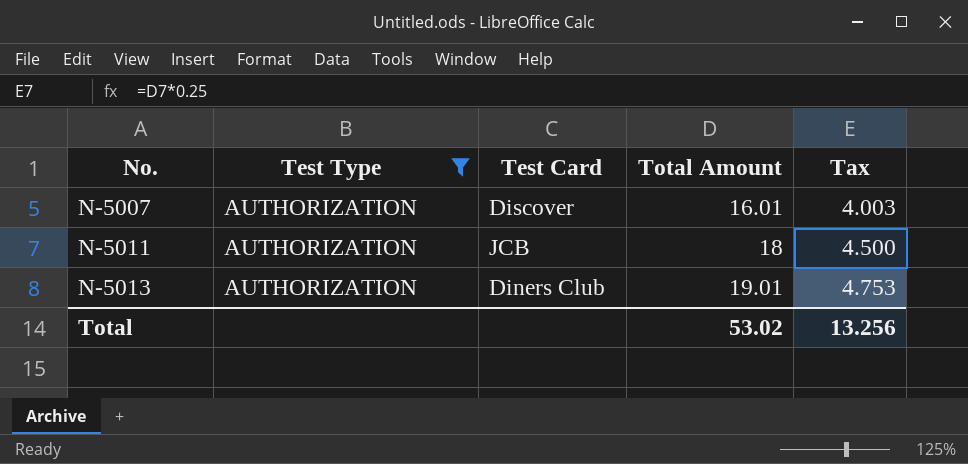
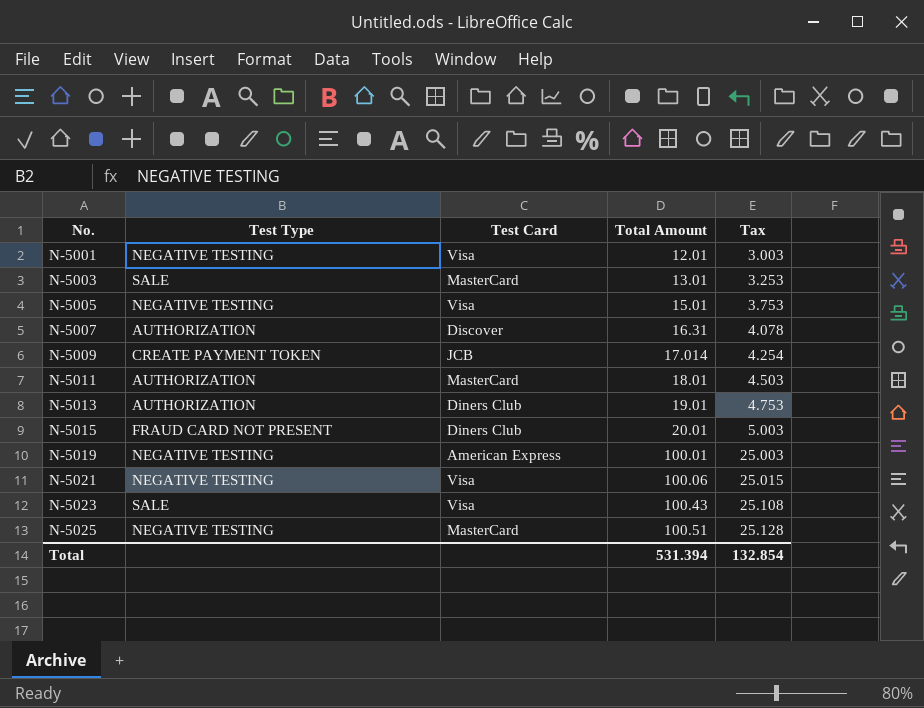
filter: Test Type = AUTHORIZATION -> none
N-5007 | Total Amount: 16.01 -> 16.31
N-5007 | Tax: 4.003 -> 4.078
N-5011 | Test Card: JCB -> MasterCard
N-5011 | Total Amount: 18 -> 18.01
N-5011 | Tax: 4.500 -> 4.503
Total | Total Amount: 53.02 -> 531.394
Total | Tax: 13.256 -> 132.854

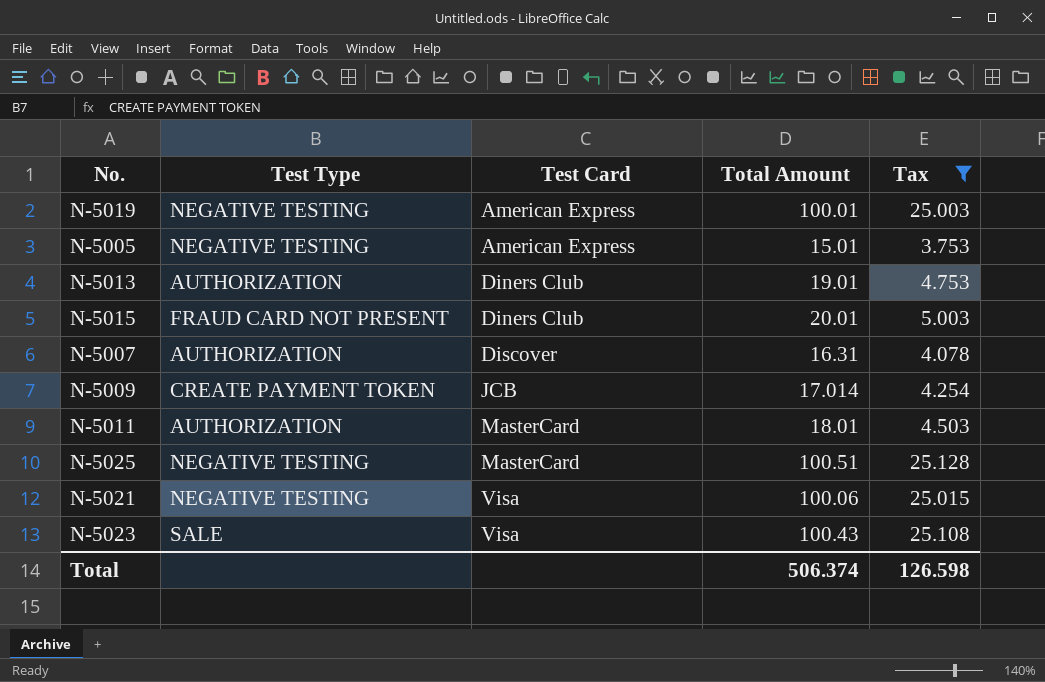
filter: none -> Tax >= 3.753
row order: No. ascending -> Test Card ascending
N-5005 | Test Card: Visa -> American Express
Total | Total Amount: 531.394 -> 506.374
Total | Tax: 132.854 -> 126.598

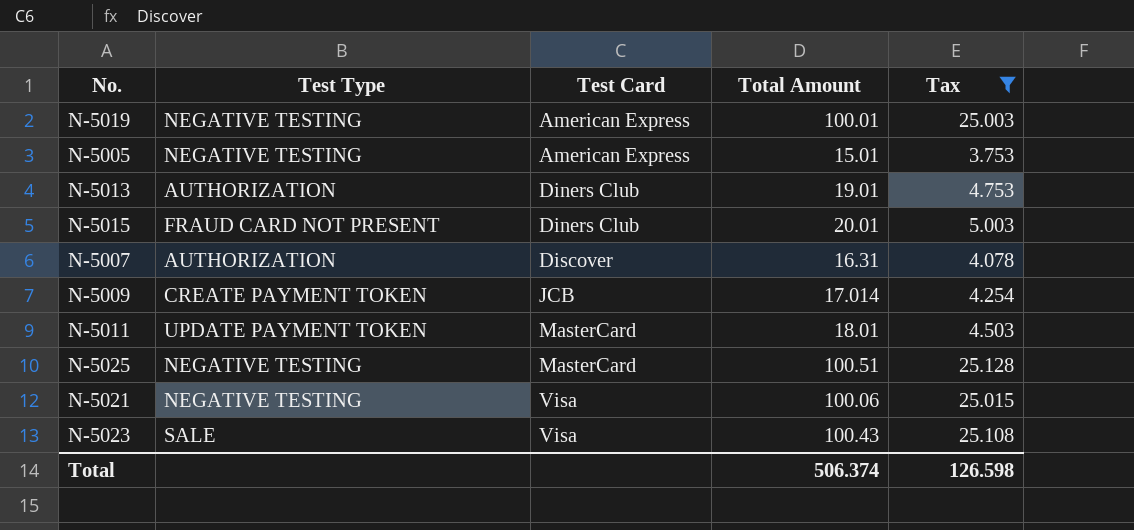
N-5011 | Test Type: AUTHORIZATION -> UPDATE PAYMENT TOKEN

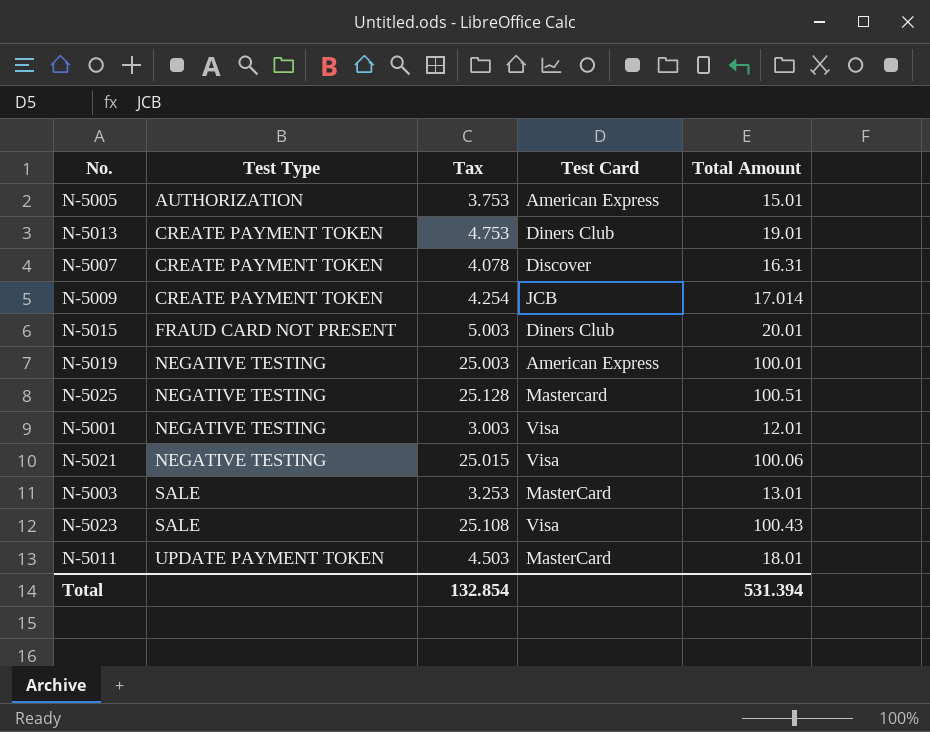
filter: Tax >= 3.753 -> none
row order: Test Card ascending -> Test Type ascending
column Tax | position: 5 -> 3
N-5005 | Test Type: NEGATIVE TESTING -> AUTHORIZATION
N-5013 | Test Type: AUTHORIZATION -> CREATE PAYMENT TOKEN
N-5007 | Test Type: AUTHORIZATION -> CREATE PAYMENT TOKEN
N-5025 | Test Card: MasterCard -> Mastercard
Total | Tax: 126.598 -> 132.854
Total | Total Amount: 506.374 -> 531.394

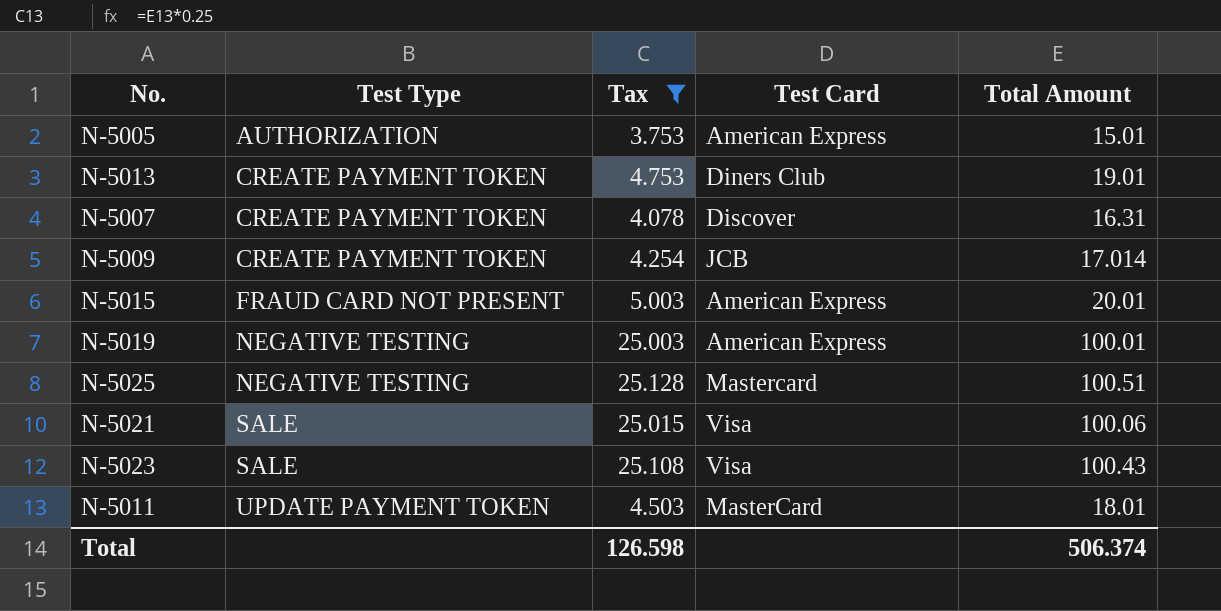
filter: none -> Tax >= 3.753
N-5015 | Test Card: Diners Club -> American Express
N-5021 | Test Type: NEGATIVE TESTING -> SALE
Total | Tax: 132.854 -> 126.598
Total | Total Amount: 531.394 -> 506.374

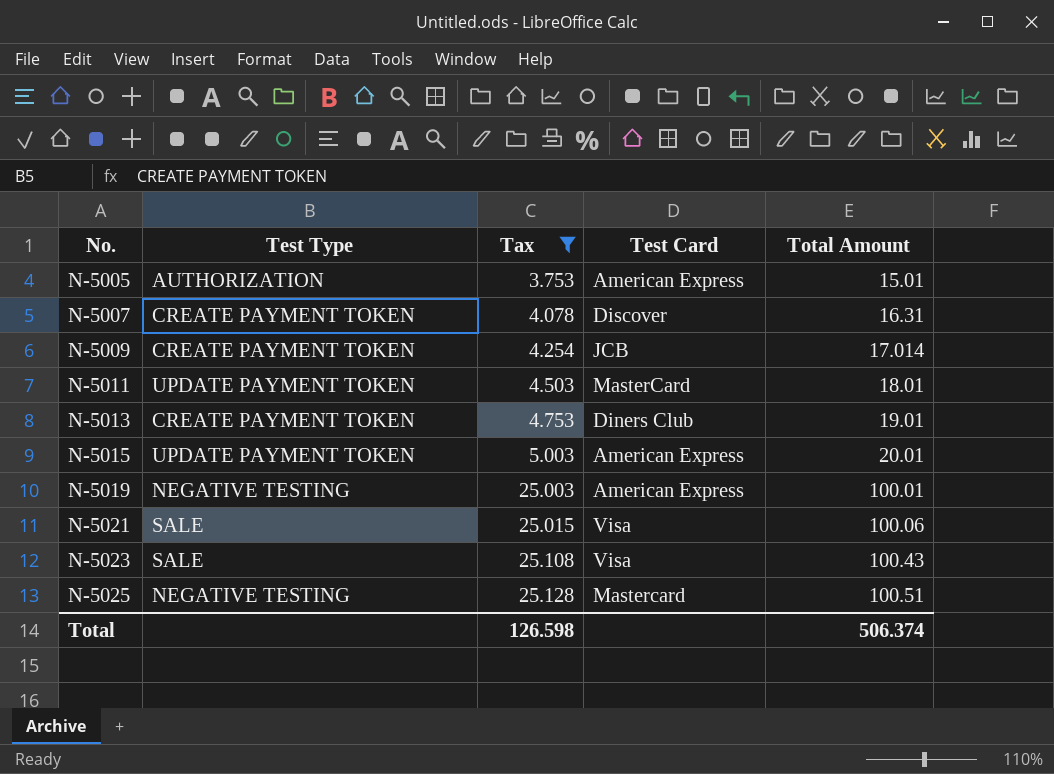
row order: Test Type ascending -> No. ascending
N-5015 | Test Type: FRAUD CARD NOT PRESENT -> UPDATE PAYMENT TOKEN

